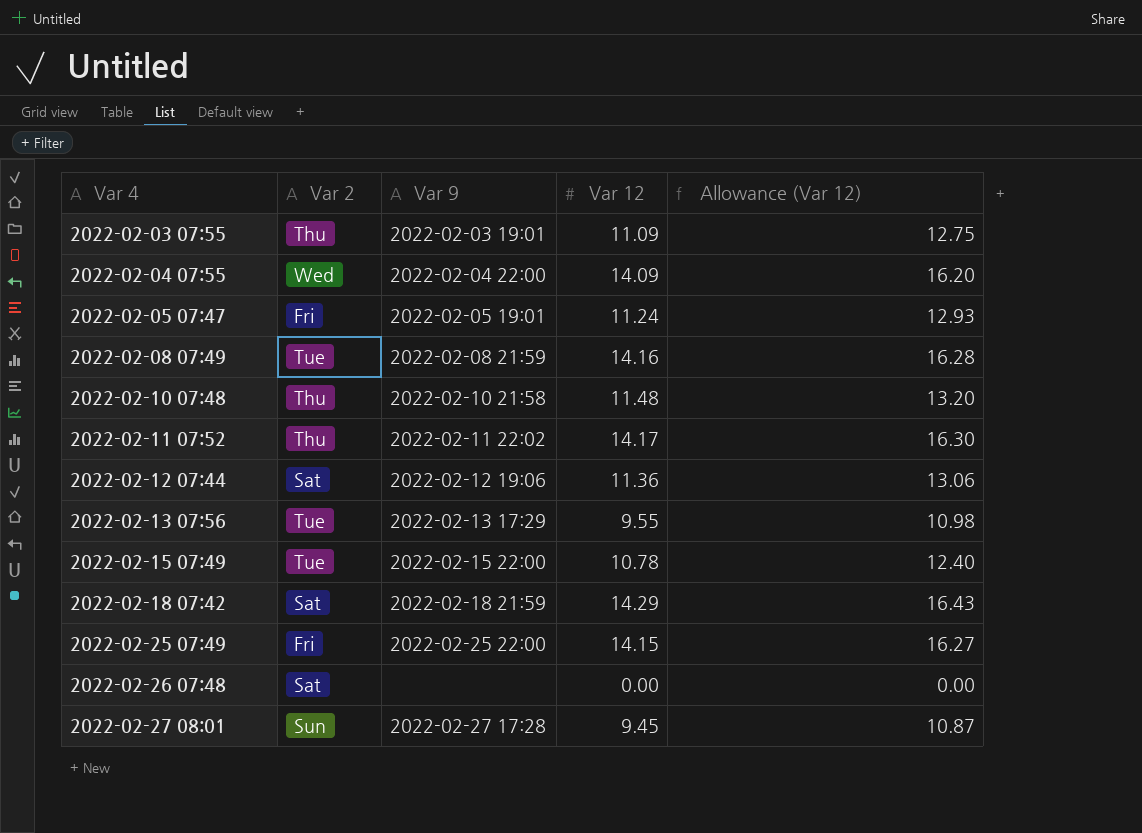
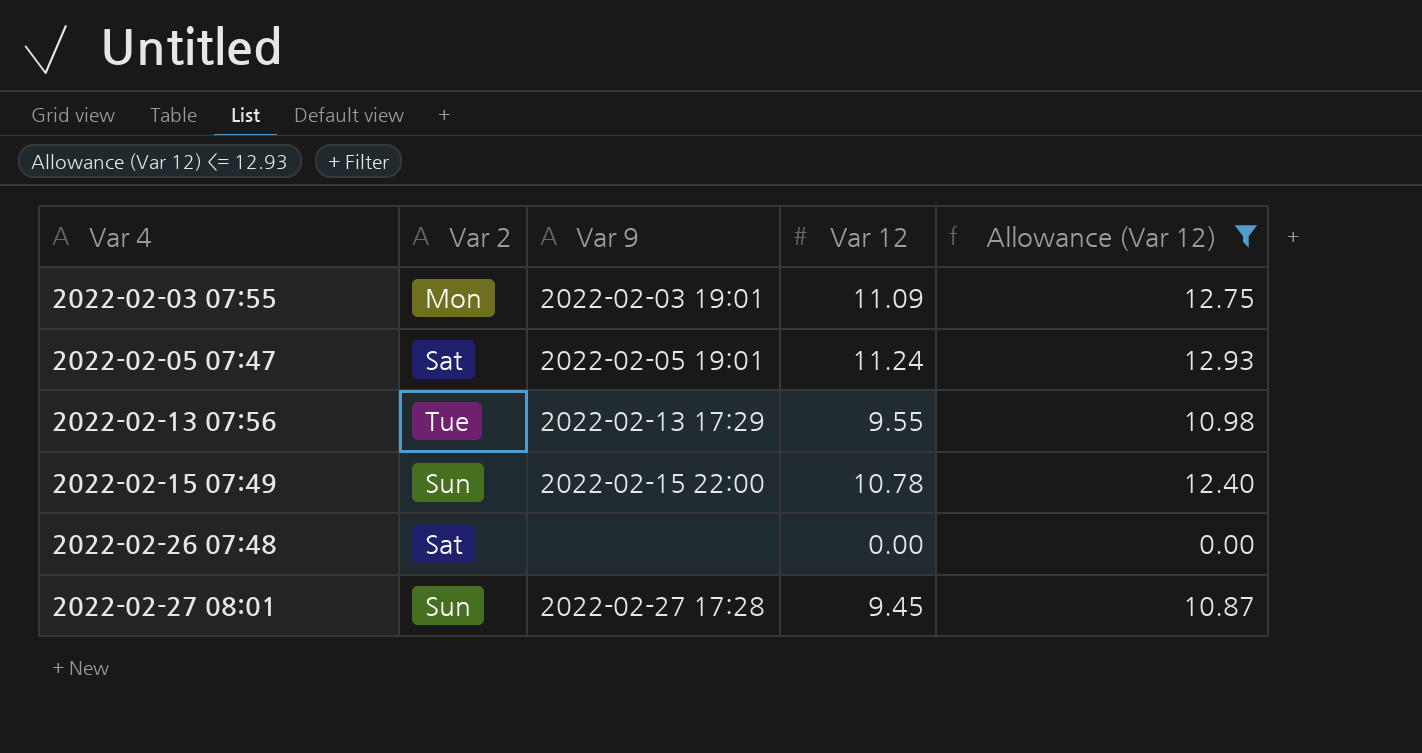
filter: none -> Allowance (Var 12) <= 12.93
2022-02-03 07:55 | Var 2: Thu -> Mon
2022-02-05 07:47 | Var 2: Fri -> Sat
2022-02-15 07:49 | Var 2: Tue -> Sun

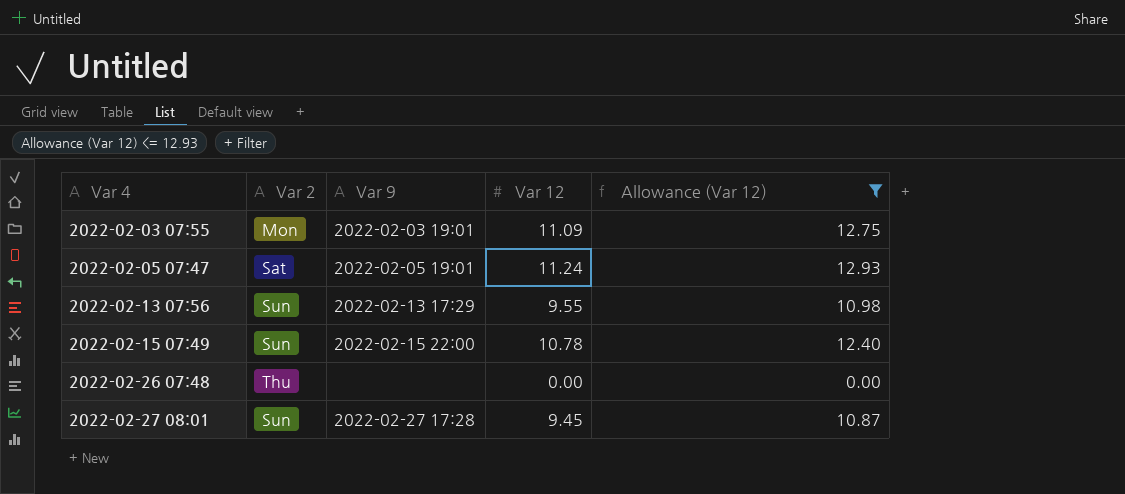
2022-02-13 07:56 | Var 2: Tue -> Sun
2022-02-26 07:48 | Var 2: Sat -> Thu

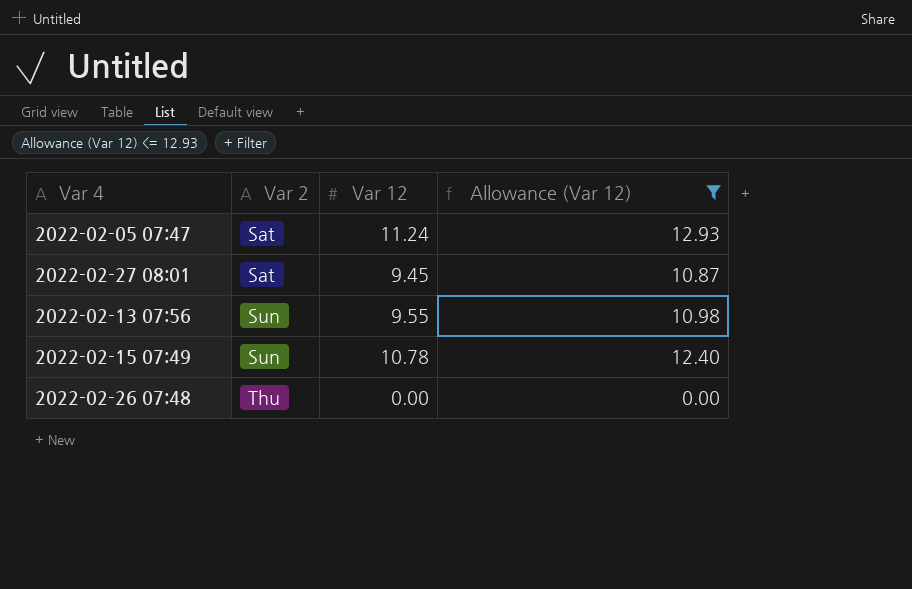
row order: Var 4 ascending -> Var 2 ascending
column Var 9 | position: 3 -> none
row 2022-02-03 07:55: Mon | 2022-02-03 19:01 | 11.09 | 12.75 -> none
2022-02-27 08:01 | Var 2: Sun -> Sat

